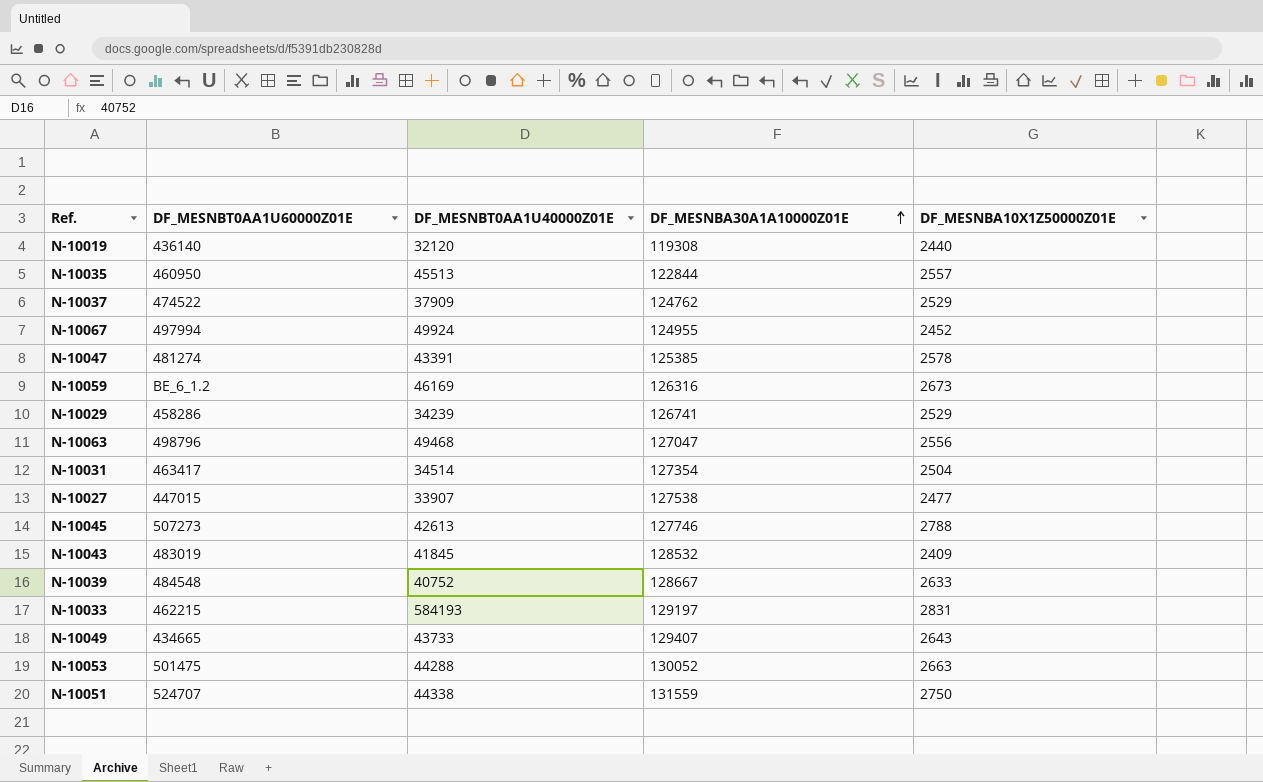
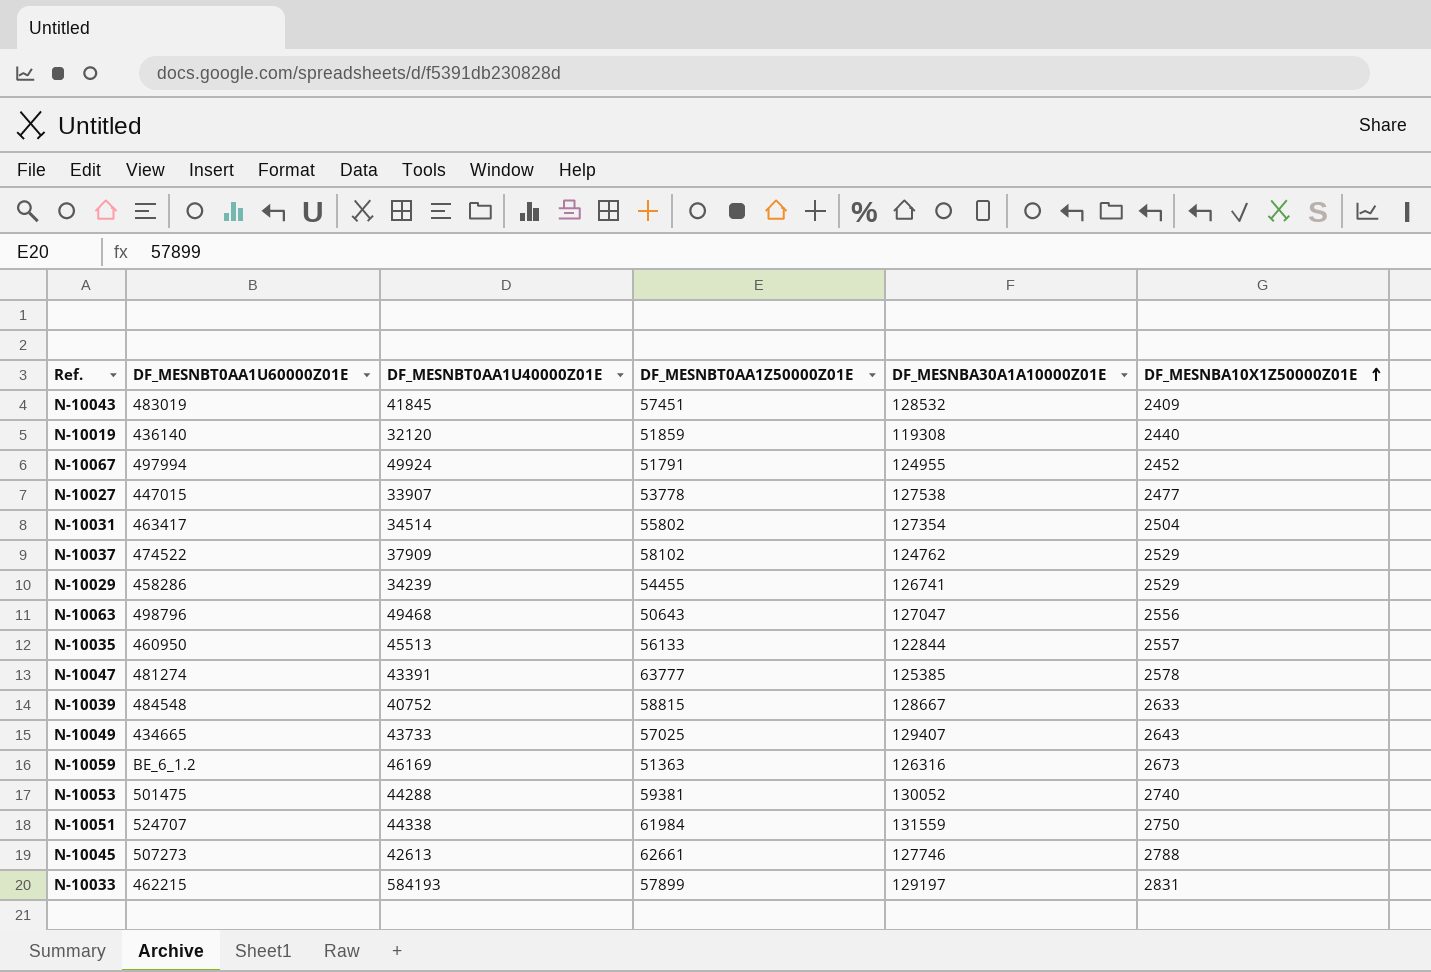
row order: DF_MESNBA30A1A10000Z01E ascending -> DF_MESNBA10X1Z50000Z01E ascending
column DF_MESNBT0AA1Z50000Z01E | position: none -> 4
N-10053 | DF_MESNBA10X1Z50000Z01E: 2663 -> 2740

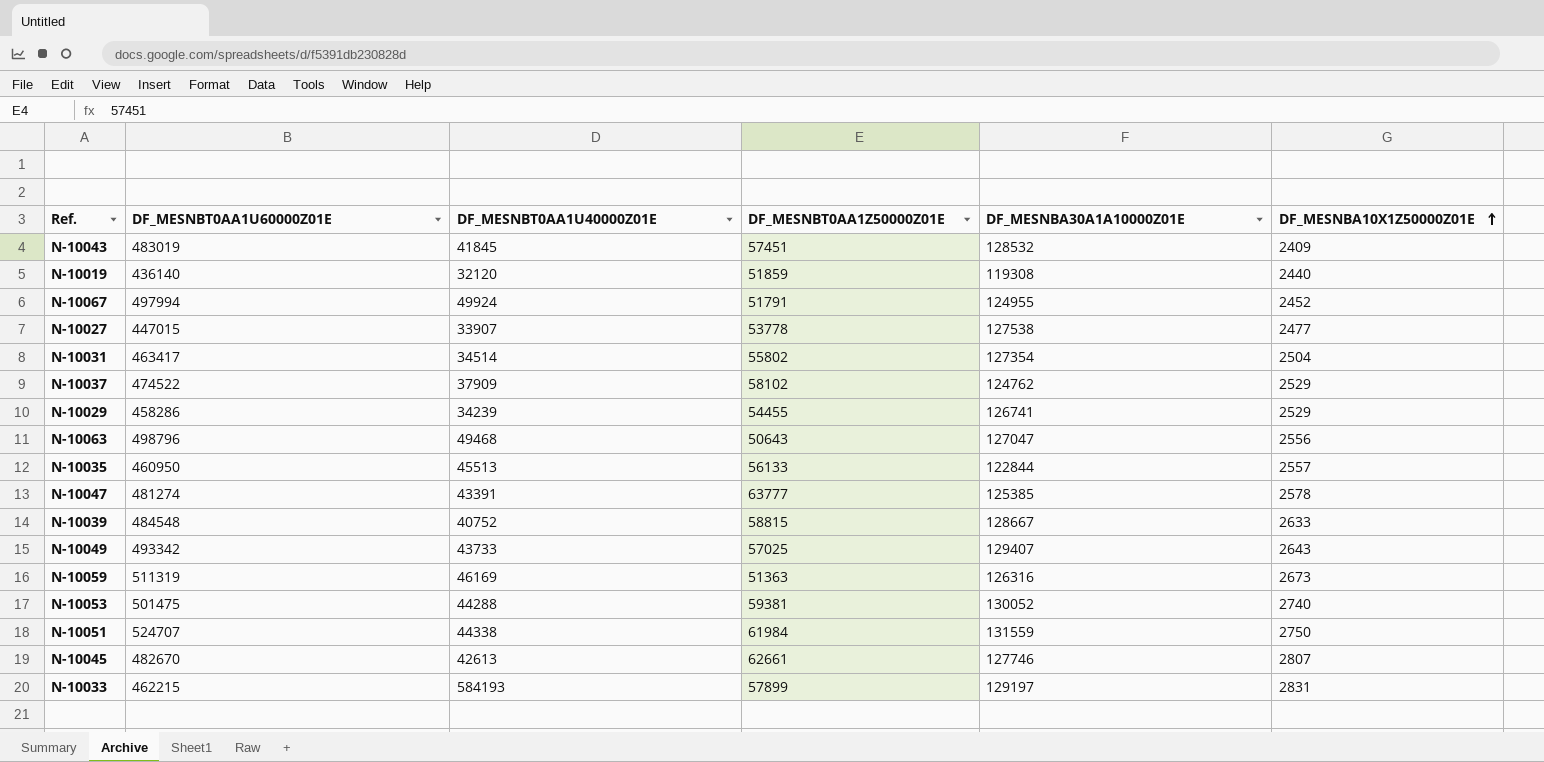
N-10049 | DF_MESNBT0AA1U60000Z01E: 434665 -> 493342
N-10059 | DF_MESNBT0AA1U60000Z01E: BE_6_1.2 -> 511319
N-10045 | DF_MESNBT0AA1U60000Z01E: 507273 -> 482670
N-10045 | DF_MESNBA10X1Z50000Z01E: 2788 -> 2807

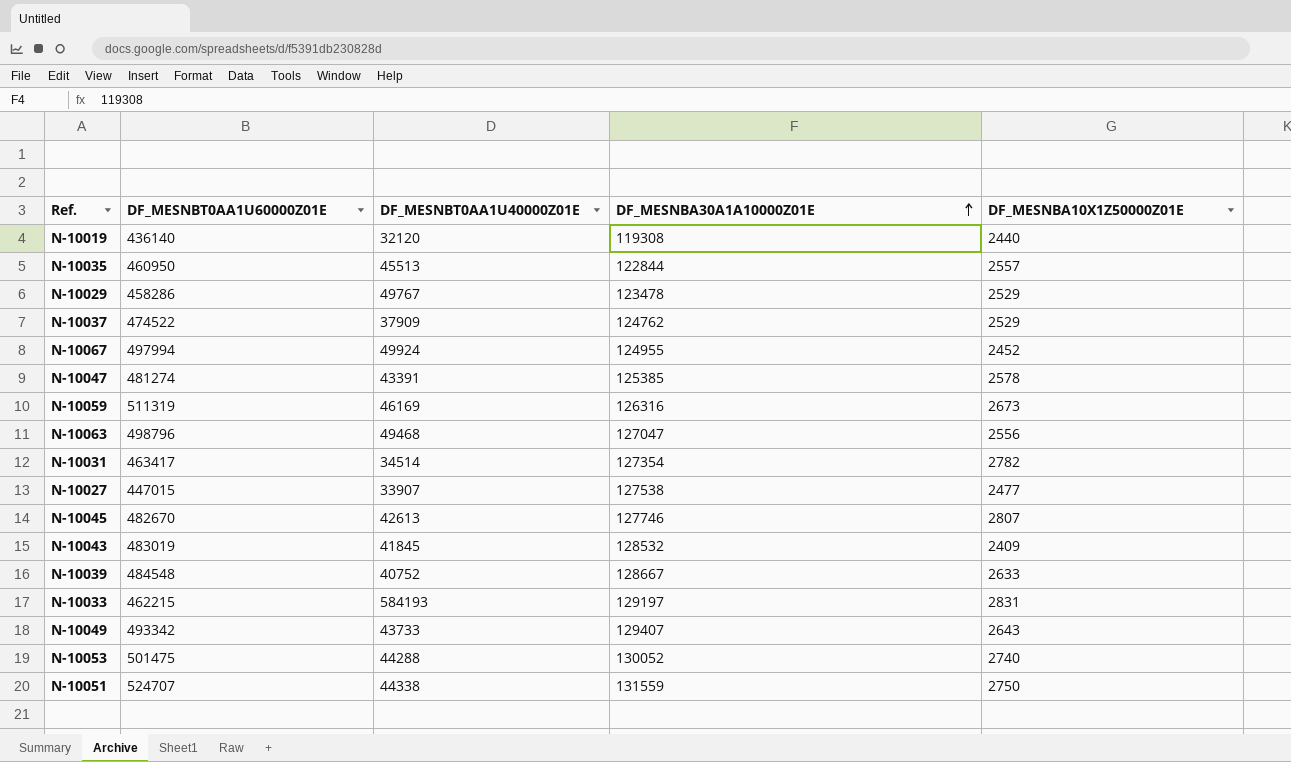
row order: DF_MESNBA10X1Z50000Z01E ascending -> DF_MESNBA30A1A10000Z01E ascending
column DF_MESNBT0AA1Z50000Z01E | position: 4 -> none
N-10029 | DF_MESNBT0AA1U40000Z01E: 34239 -> 49767
N-10029 | DF_MESNBA30A1A10000Z01E: 126741 -> 123478
N-10031 | DF_MESNBA10X1Z50000Z01E: 2504 -> 2782

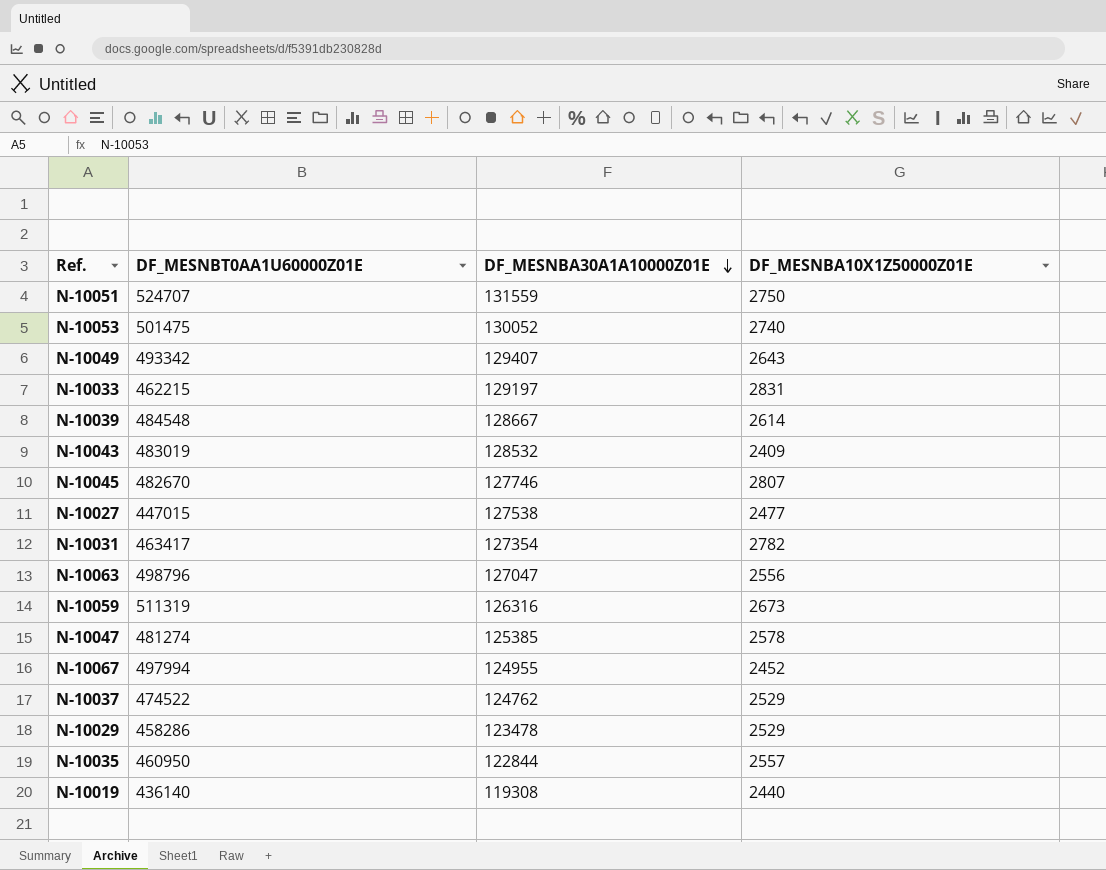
row order: DF_MESNBA30A1A10000Z01E ascending -> DF_MESNBA30A1A10000Z01E descending
column DF_MESNBT0AA1U40000Z01E | position: 3 -> none
N-10039 | DF_MESNBA10X1Z50000Z01E: 2633 -> 2614

